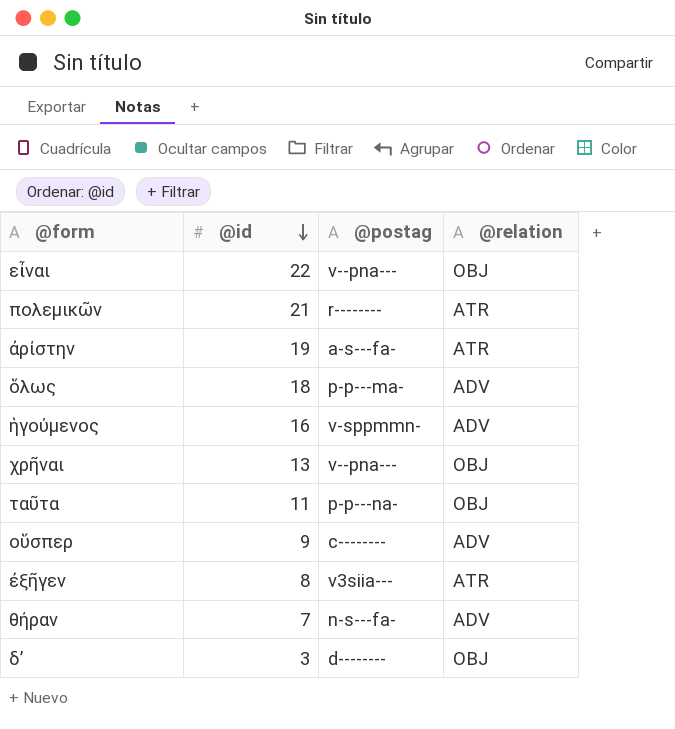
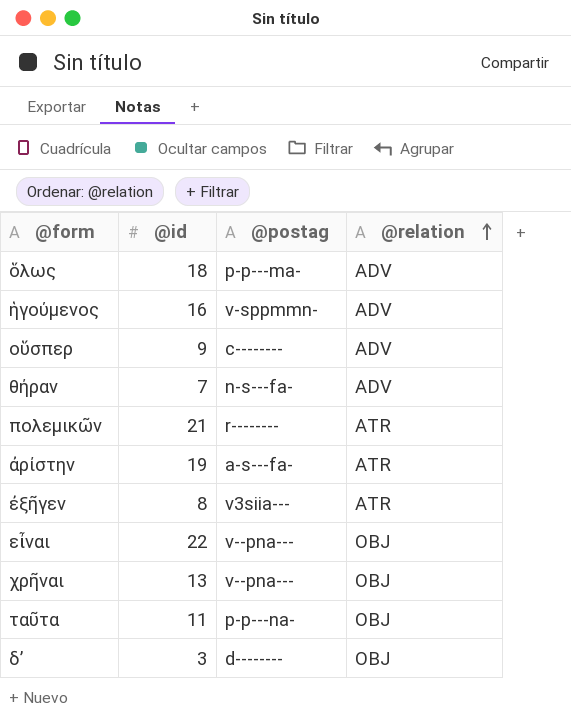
row order: @id descending -> @relation ascending

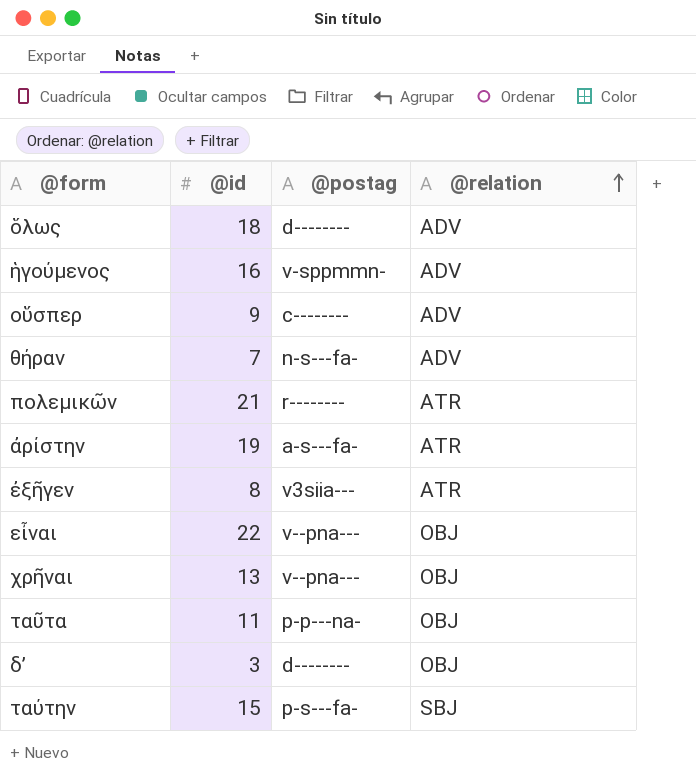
ὅλως | @postag: p-p---ma- -> d--------
row ταύτην: none -> 15 | p-s---fa- | SBJ

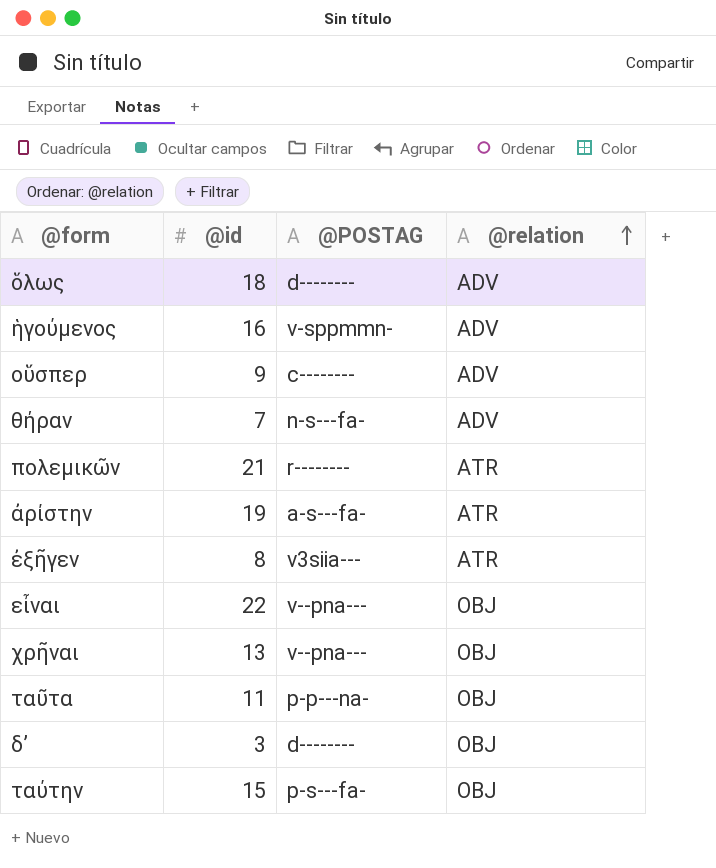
column name: @postag -> @POSTAG
ταύτην | @relation: SBJ -> OBJ

